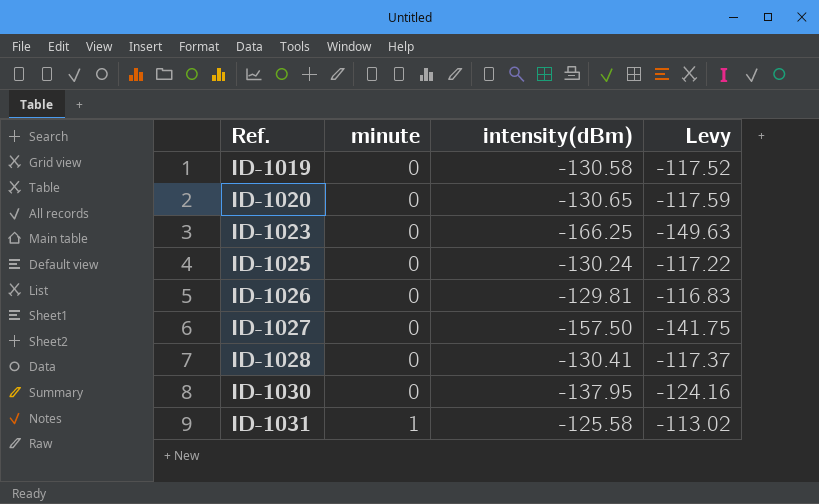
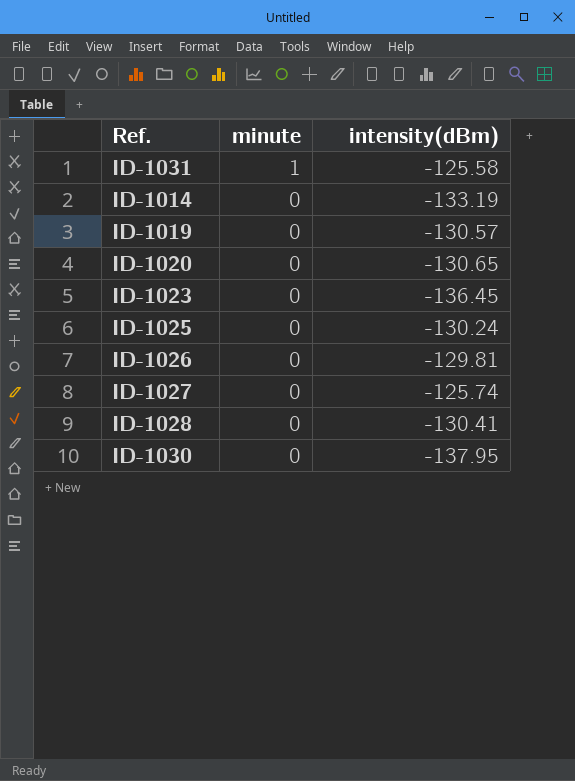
row order: Ref. ascending -> minute descending
column Levy | formula: [intensity(dBm)] * 0.9 -> none
row ID-1014: none -> 0 | -133.19
ID-1019 | intensity(dBm): -130.58 -> -130.57
ID-1023 | intensity(dBm): -166.25 -> -136.45
ID-1027 | intensity(dBm): -157.50 -> -125.74

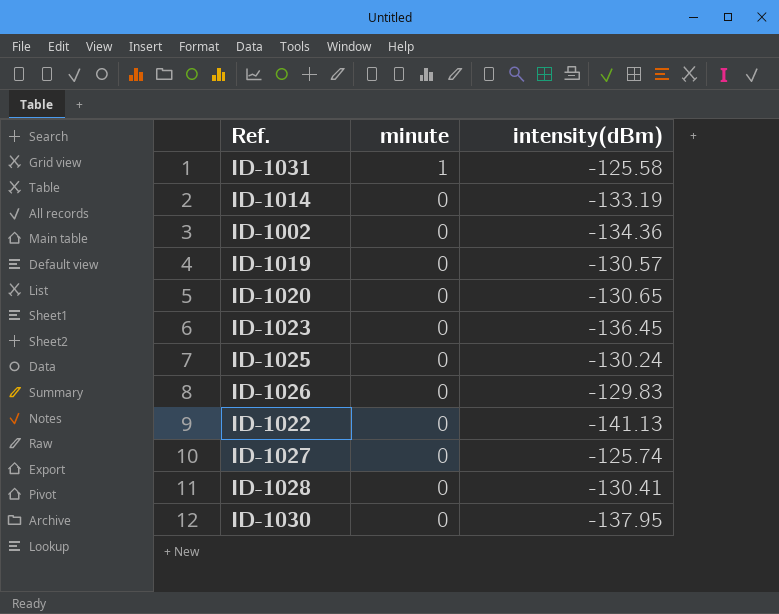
row ID-1002: none -> 0 | -134.36
ID-1026 | intensity(dBm): -129.81 -> -129.83
row ID-1022: none -> 0 | -141.13

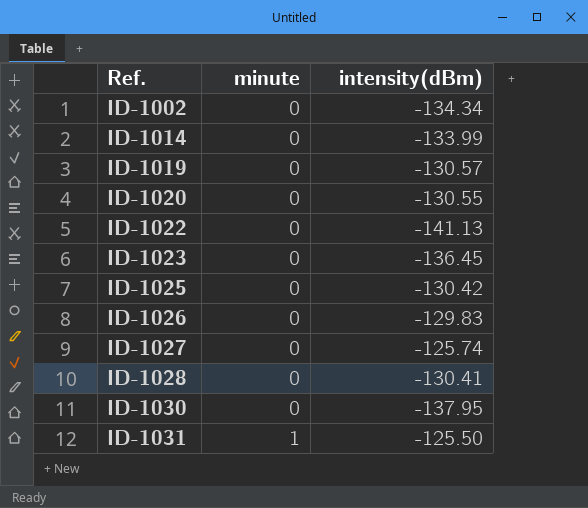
row order: minute descending -> Ref. ascending
ID-1002 | intensity(dBm): -134.36 -> -134.34
ID-1014 | intensity(dBm): -133.19 -> -133.99
ID-1020 | intensity(dBm): -130.65 -> -130.55
ID-1025 | intensity(dBm): -130.24 -> -130.42
ID-1031 | intensity(dBm): -125.58 -> -125.50

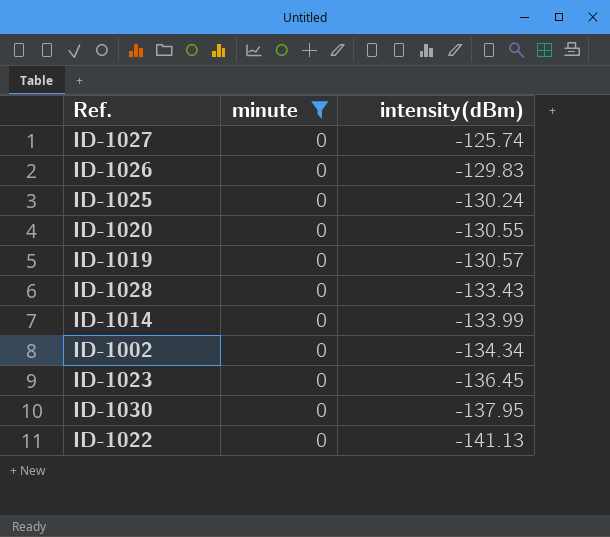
filter: none -> minute = 0
row order: Ref. ascending -> intensity(dBm) descending
ID-1025 | intensity(dBm): -130.42 -> -130.24
ID-1028 | intensity(dBm): -130.41 -> -133.43

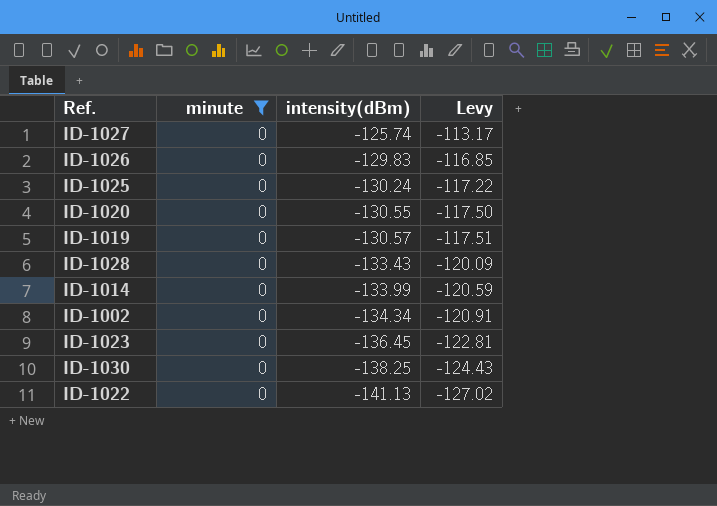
column Levy | formula: none -> [intensity(dBm)] * 0.9
ID-1030 | intensity(dBm): -137.95 -> -138.25

